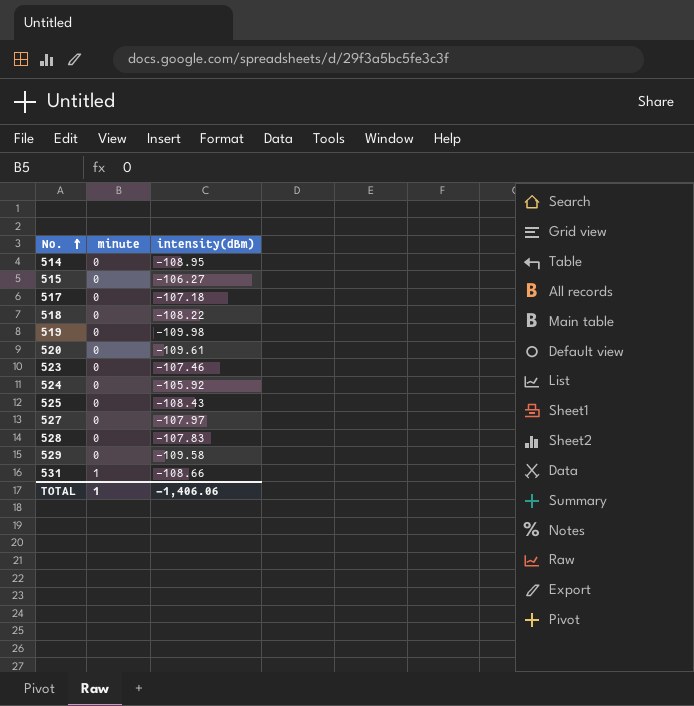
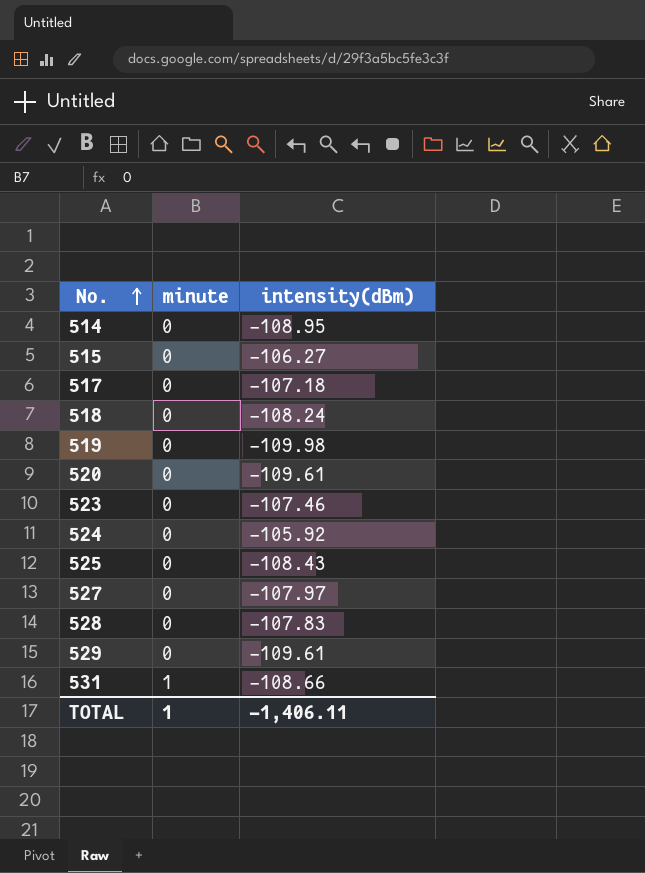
518 | intensity(dBm): -108.22 -> -108.24
529 | intensity(dBm): -109.58 -> -109.61
TOTAL | intensity(dBm): -1,406.06 -> -1,406.11

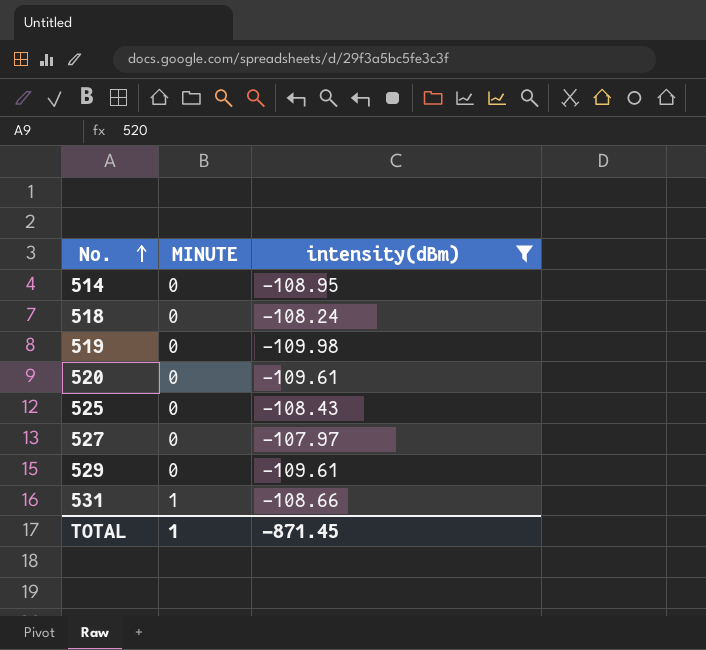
filter: none -> intensity(dBm) <= -107.97
column name: minute -> MINUTE
TOTAL | intensity(dBm): -1,406.11 -> -871.45

